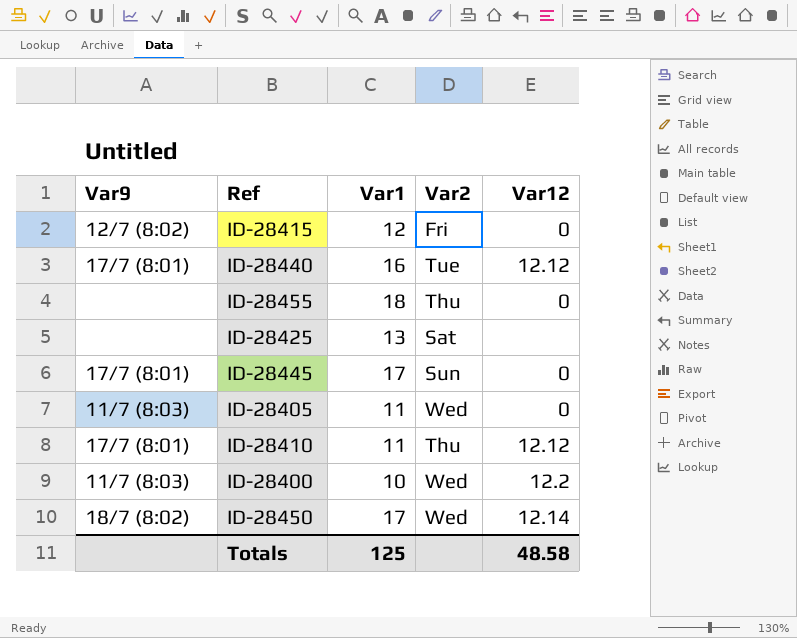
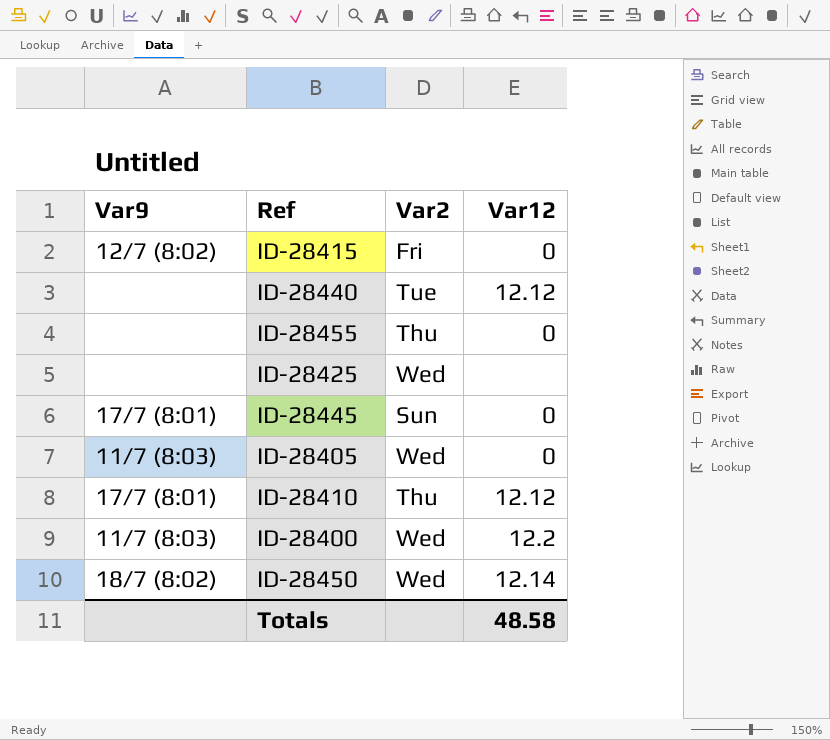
column Var1 | position: 3 -> none
ID-28440 | Var9: 17/7 (8:01) -> none
ID-28425 | Var2: Sat -> Wed

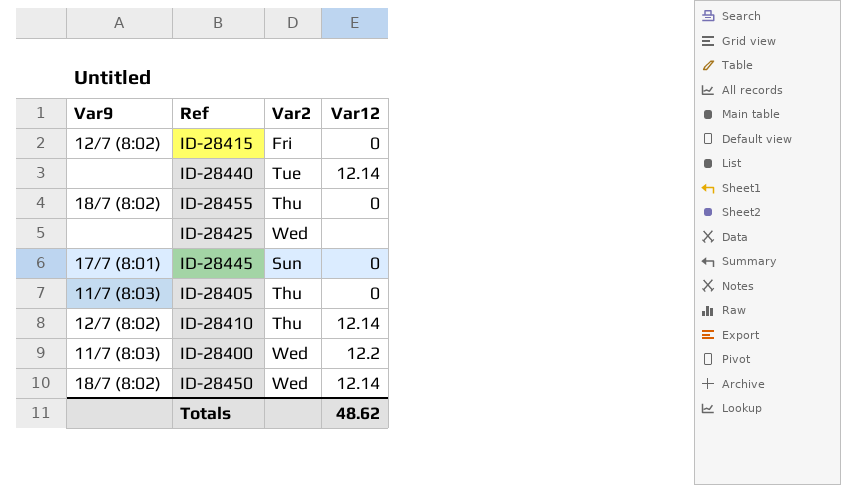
ID-28440 | Var12: 12.12 -> 12.14
ID-28455 | Var9: none -> 18/7 (8:02)
ID-28405 | Var2: Wed -> Thu
ID-28410 | Var9: 17/7 (8:01) -> 12/7 (8:02)
ID-28410 | Var12: 12.12 -> 12.14
Totals | Var12: 48.58 -> 48.62

